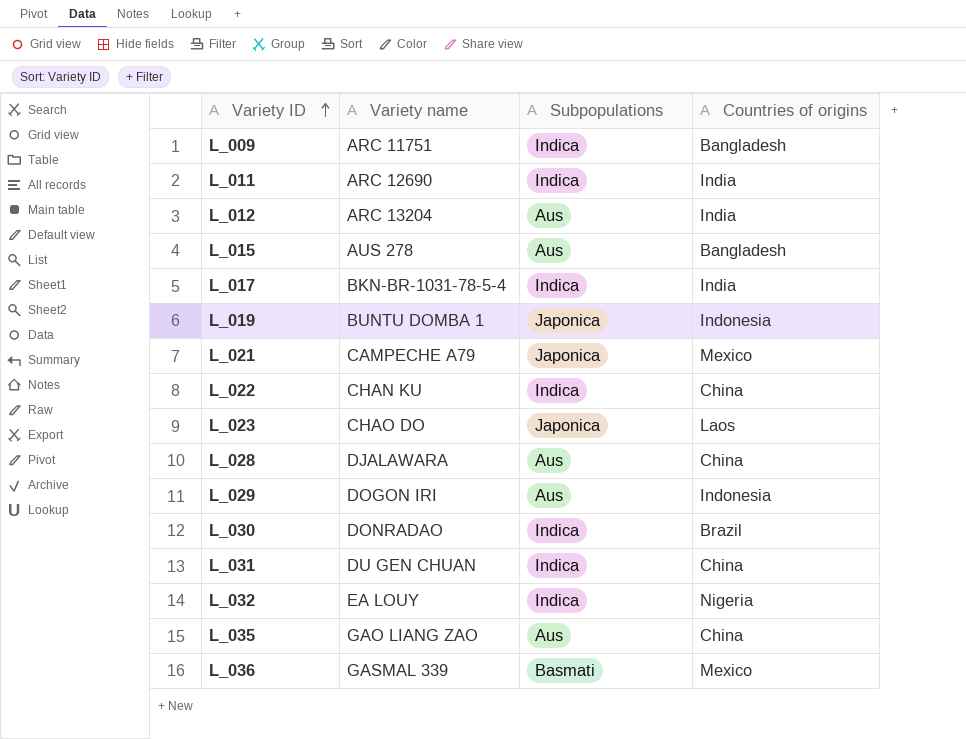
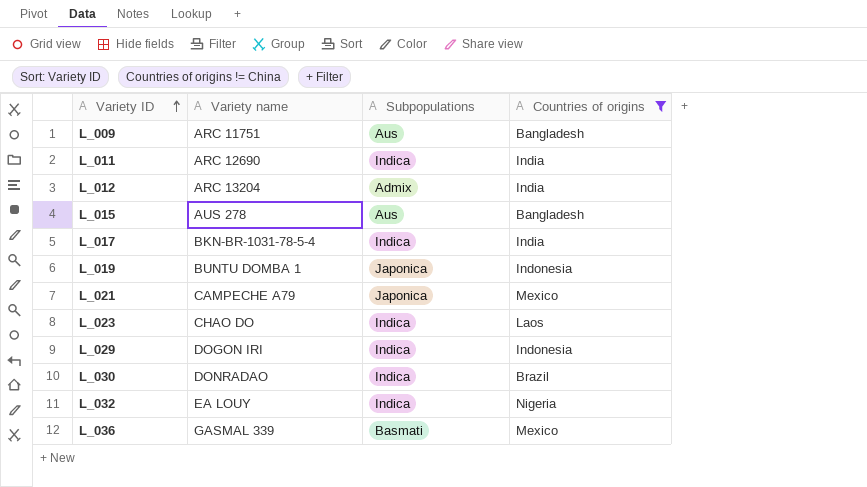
filter: none -> Countries of origins != China
L_009 | Subpopulations: Indica -> Aus
L_012 | Subpopulations: Aus -> Admix
L_023 | Subpopulations: Japonica -> Indica
L_029 | Subpopulations: Aus -> Indica

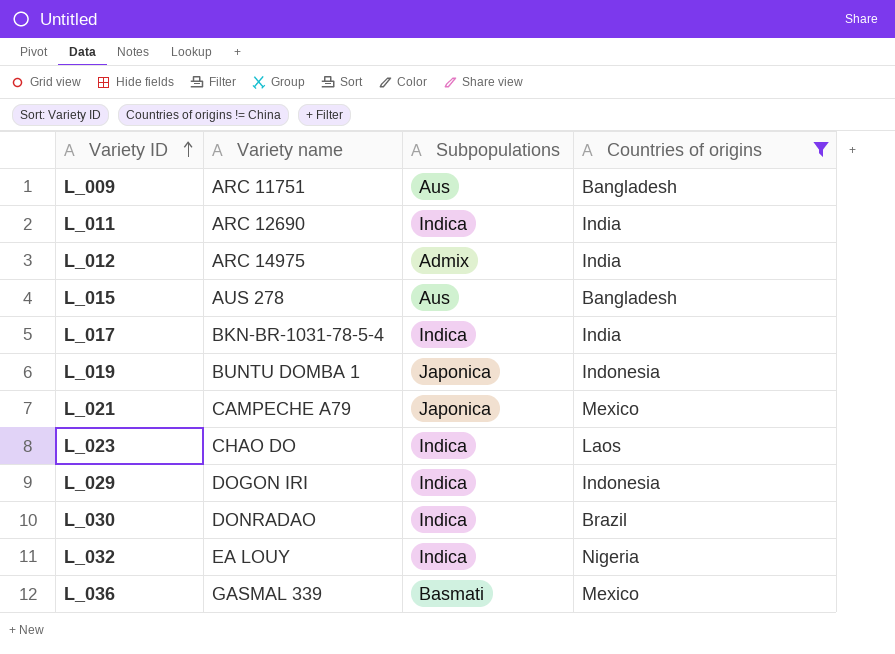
L_012 | Variety name: ARC 13204 -> ARC 14975

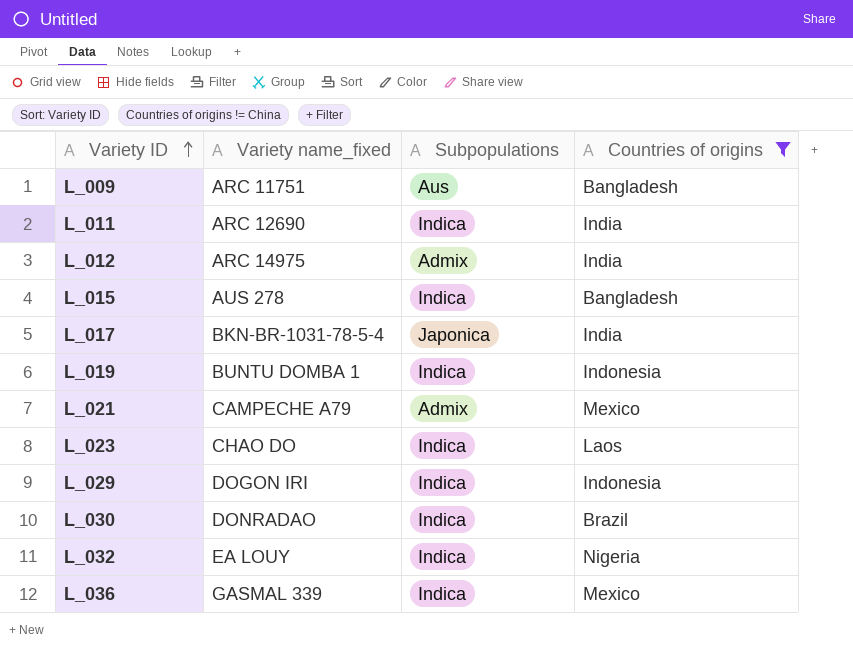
column name: Variety name -> Variety name_fixed
L_015 | Subpopulations: Aus -> Indica
L_017 | Subpopulations: Indica -> Japonica
L_019 | Subpopulations: Japonica -> Indica
L_021 | Subpopulations: Japonica -> Admix
L_036 | Subpopulations: Basmati -> Indica

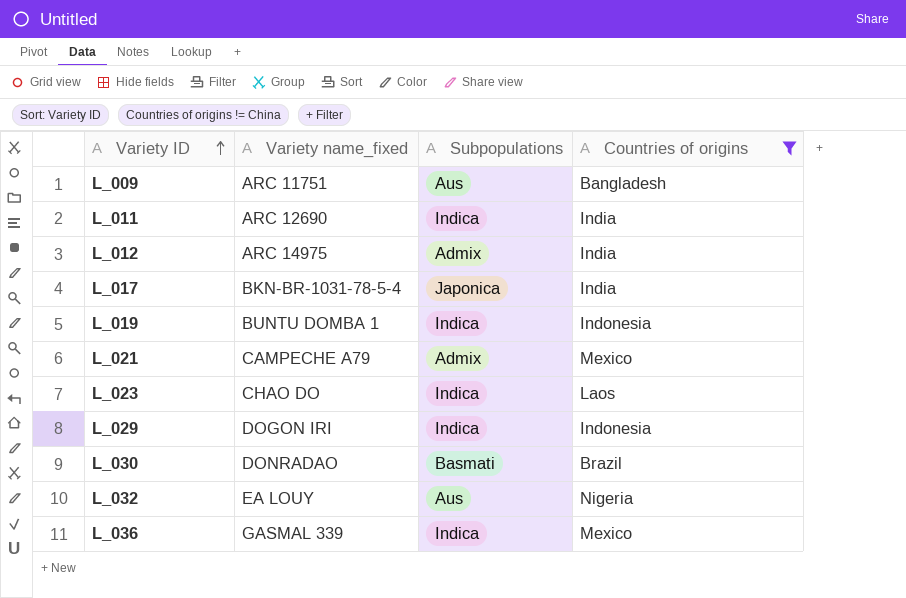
row L_015: AUS 278 | Indica | Bangladesh -> none
L_030 | Subpopulations: Indica -> Basmati
L_032 | Subpopulations: Indica -> Aus

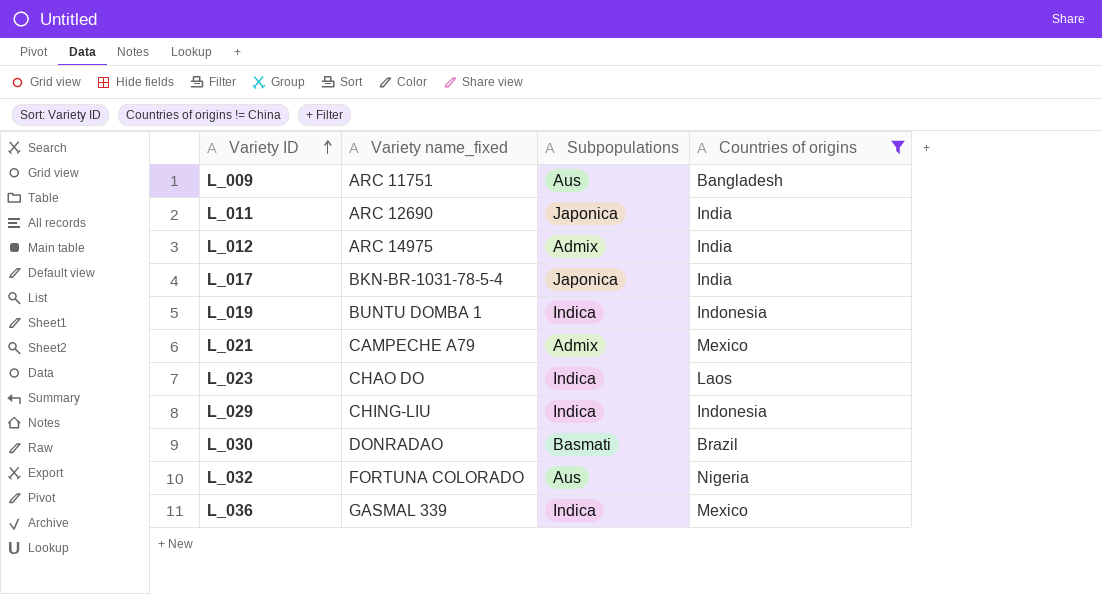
L_011 | Subpopulations: Indica -> Japonica
L_029 | Variety name_fixed: DOGON IRI -> CHING-LIU
L_032 | Variety name_fixed: EA LOUY -> FORTUNA COLORADO

